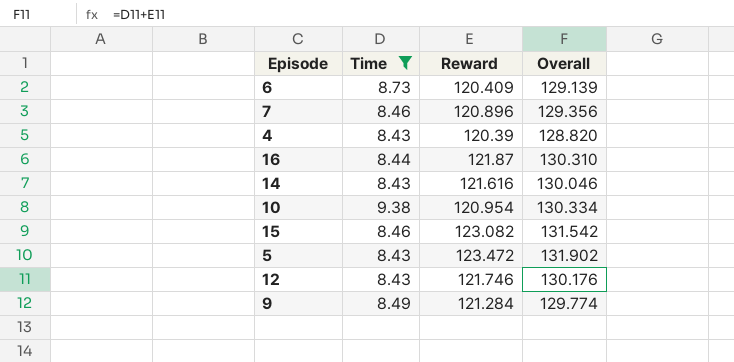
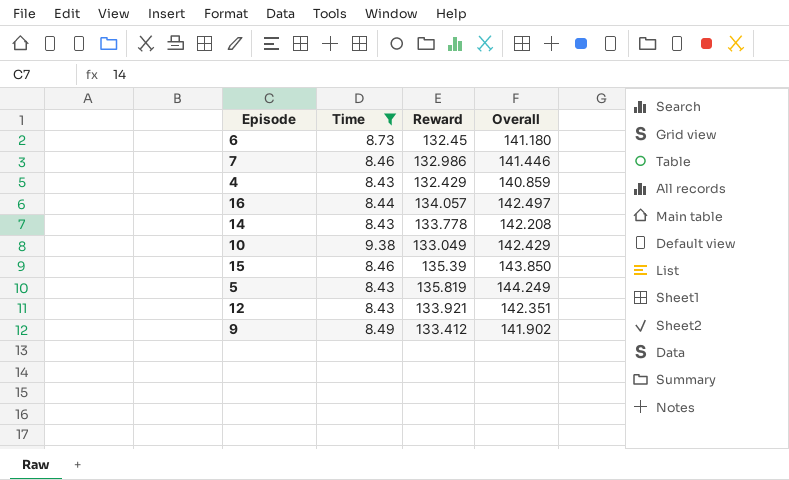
6 | Reward: 120.409 -> 132.45
6 | Overall: 129.139 -> 141.180
7 | Reward: 120.896 -> 132.986
7 | Overall: 129.356 -> 141.446
4 | Reward: 120.39 -> 132.429
4 | Overall: 128.820 -> 140.859
16 | Reward: 121.87 -> 134.057
16 | Overall: 130.310 -> 142.497
14 | Reward: 121.616 -> 133.778
14 | Overall: 130.046 -> 142.208
10 | Reward: 120.954 -> 133.049
10 | Overall: 130.334 -> 142.429
15 | Reward: 123.082 -> 135.39
15 | Overall: 131.542 -> 143.850
5 | Reward: 123.472 -> 135.819
5 | Overall: 131.902 -> 144.249
12 | Reward: 121.746 -> 133.921
12 | Overall: 130.176 -> 142.351
9 | Reward: 121.284 -> 133.412
9 | Overall: 129.774 -> 141.902

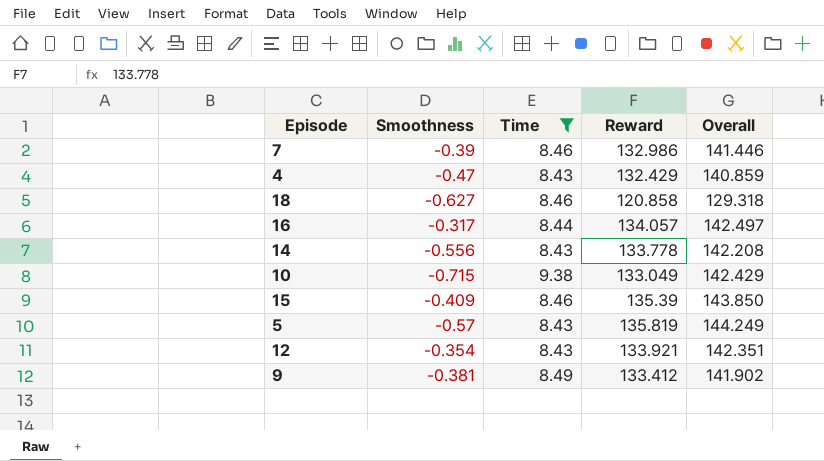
column Smoothness | position: none -> 2
row 6: 8.73 | 132.45 | 141.180 -> none
row 18: none -> -0.627 | 8.46 | 120.858 | 129.318

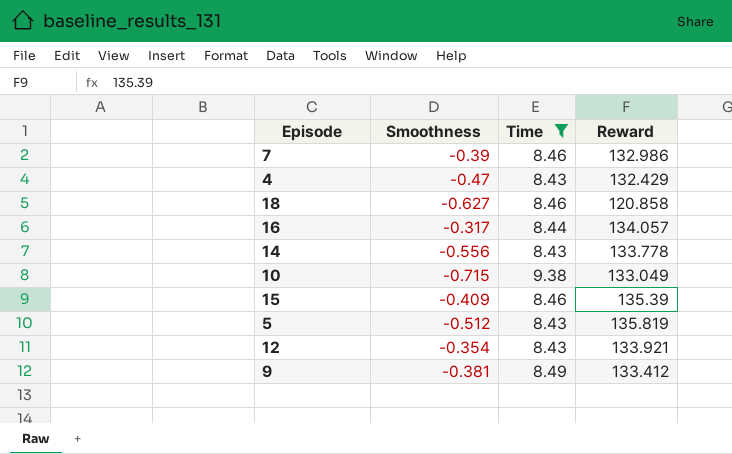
column Overall | formula: [Time] + [Reward] -> none
5 | Smoothness: -0.57 -> -0.512

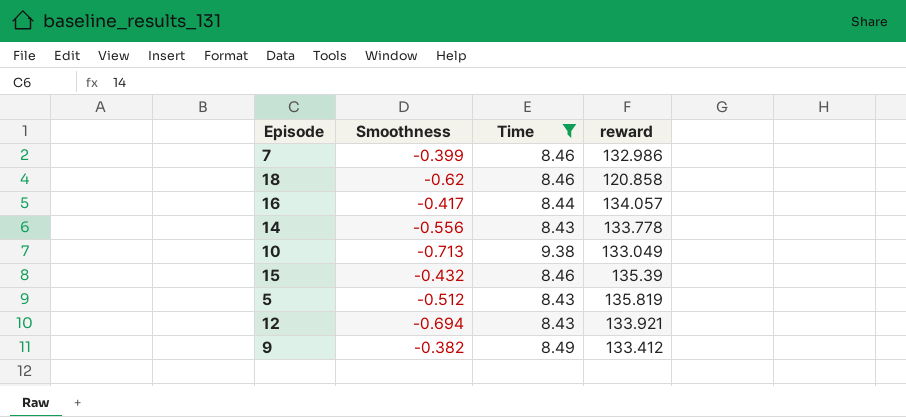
column name: Reward -> reward
row 4: -0.47 | 8.43 | 132.429 -> none
7 | Smoothness: -0.39 -> -0.399
18 | Smoothness: -0.627 -> -0.62
16 | Smoothness: -0.317 -> -0.417
10 | Smoothness: -0.715 -> -0.713
15 | Smoothness: -0.409 -> -0.432
12 | Smoothness: -0.354 -> -0.694
9 | Smoothness: -0.381 -> -0.382

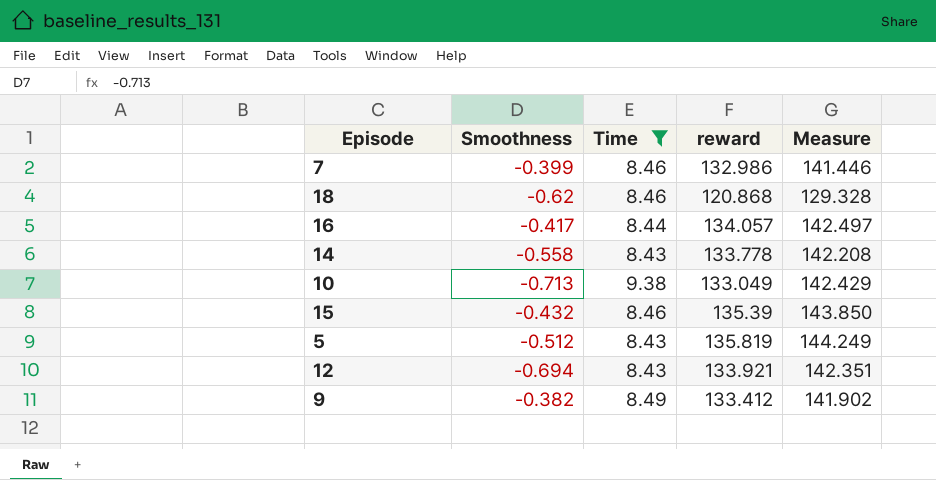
column Measure | formula: none -> [Time] + [reward]
18 | reward: 120.858 -> 120.868
14 | Smoothness: -0.556 -> -0.558

